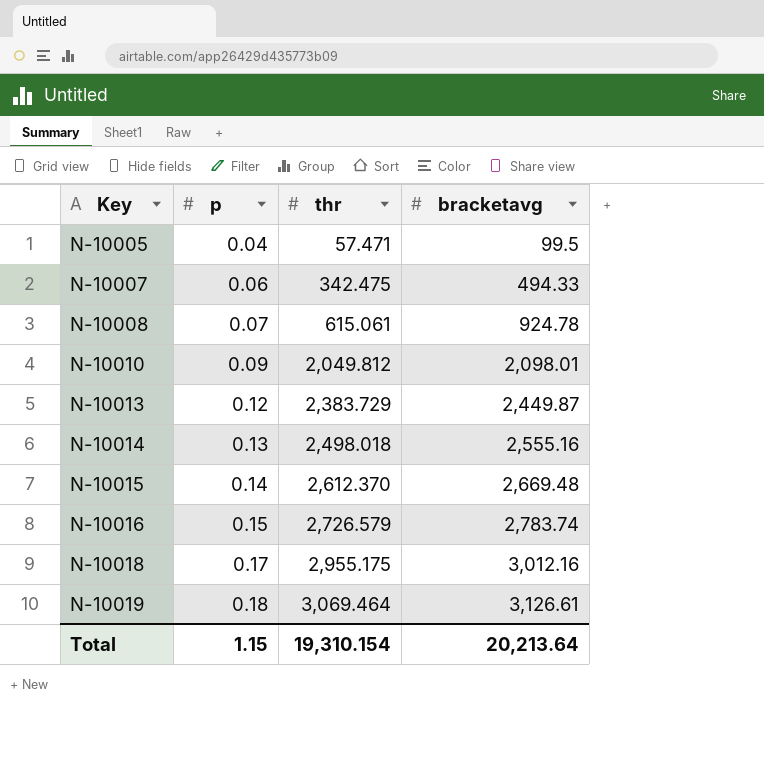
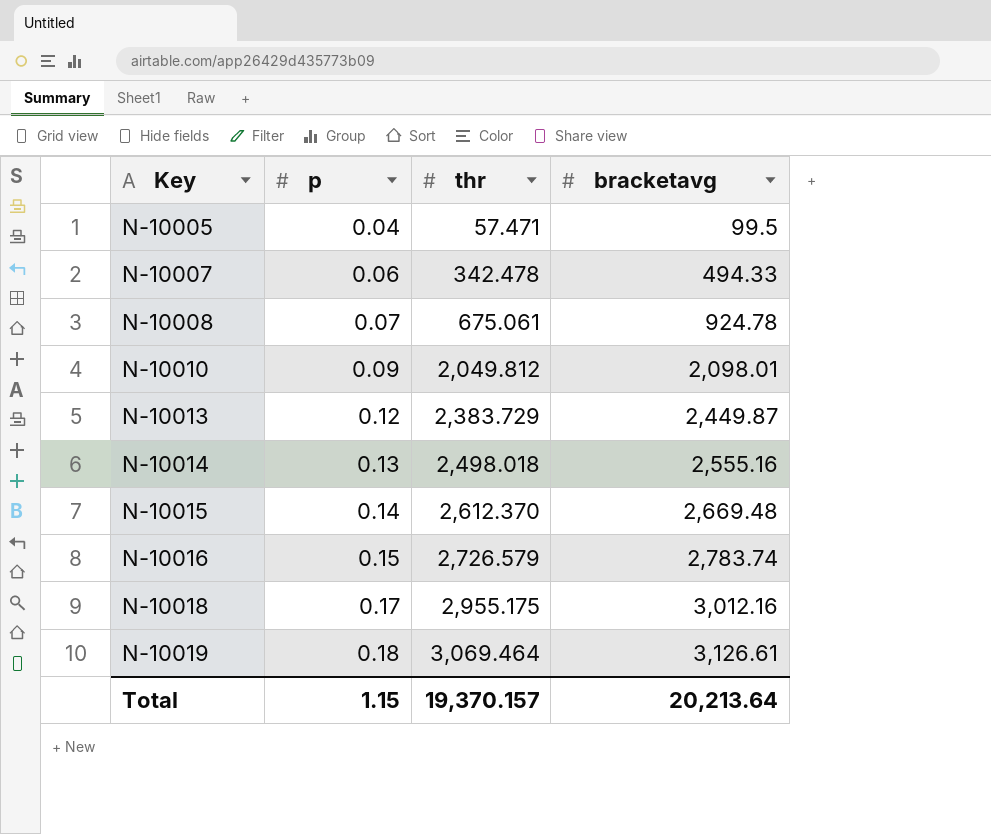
N-10007 | thr: 342.475 -> 342.478
N-10008 | thr: 615.061 -> 675.061
Total | thr: 19,310.154 -> 19,370.157

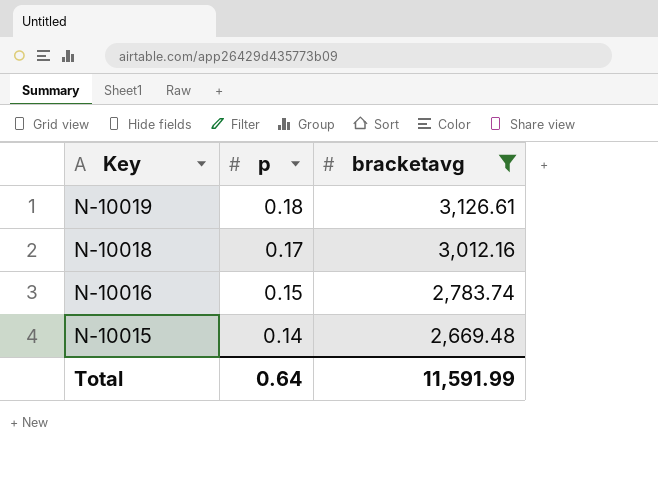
filter: none -> bracketavg >= 2,669.48
row order: Key ascending -> Key descending
column thr | position: 3 -> none
Total | p: 1.15 -> 0.64
Total | bracketavg: 20,213.64 -> 11,591.99

